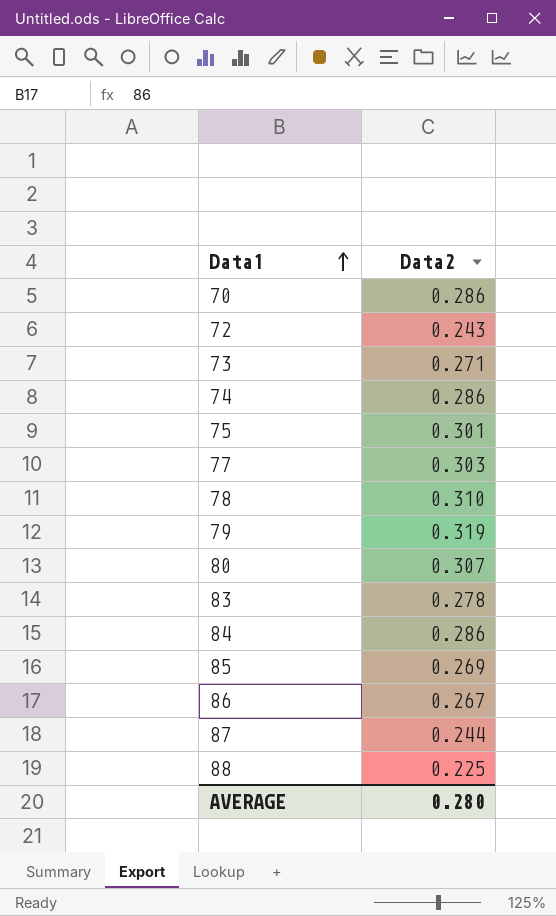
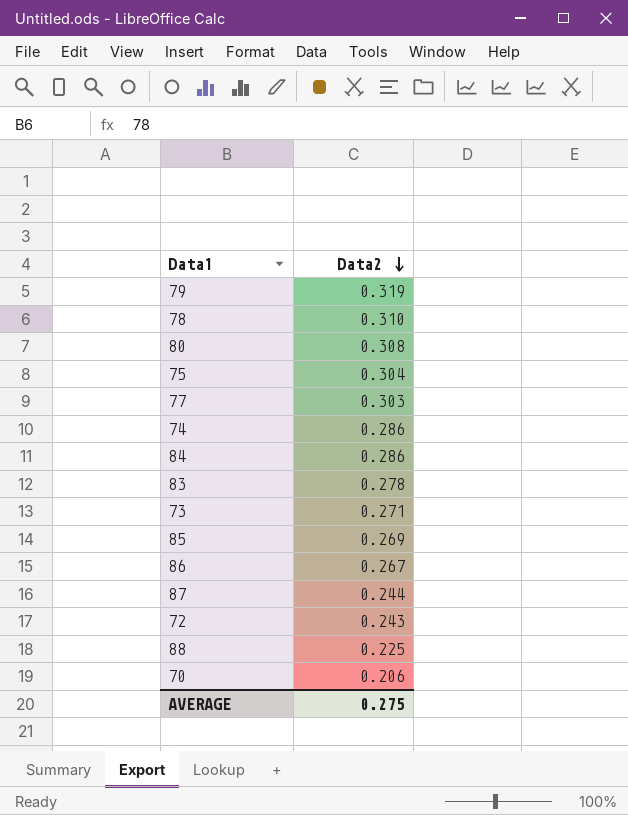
row order: Data1 ascending -> Data2 descending
80 | Data2: 0.307 -> 0.308
75 | Data2: 0.301 -> 0.304
70 | Data2: 0.286 -> 0.206
AVERAGE | Data2: 0.280 -> 0.275

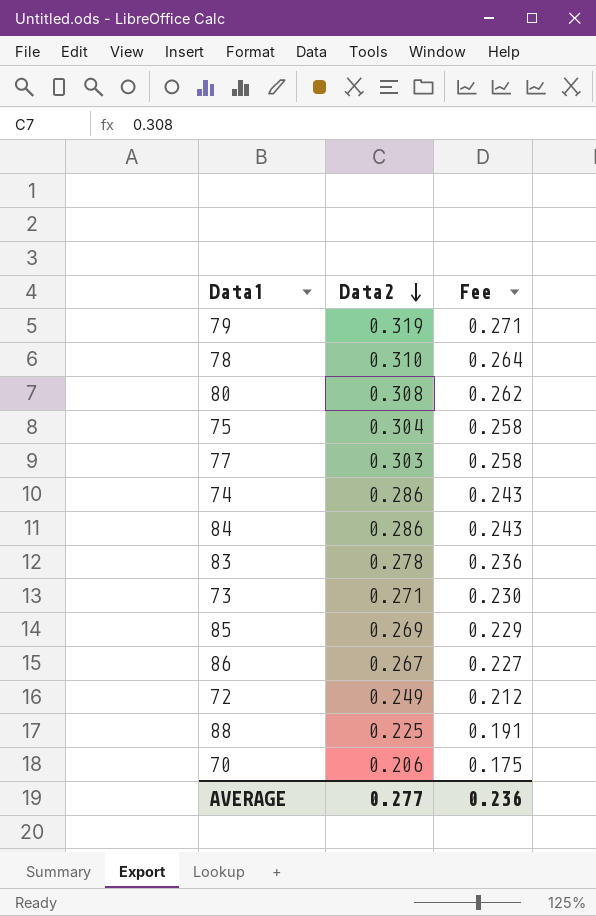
column Fee | formula: none -> [Data2] * 0.85
row 87: 0.244 -> none
72 | Data2: 0.243 -> 0.249
AVERAGE | Data2: 0.275 -> 0.277

